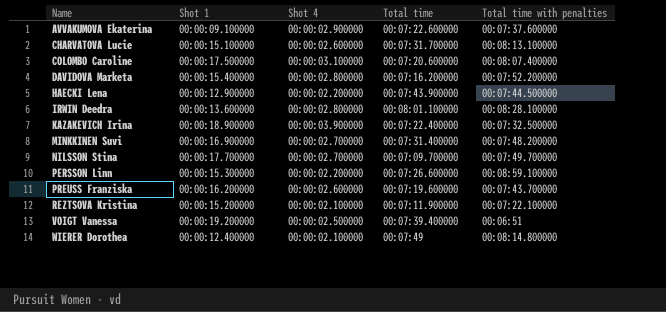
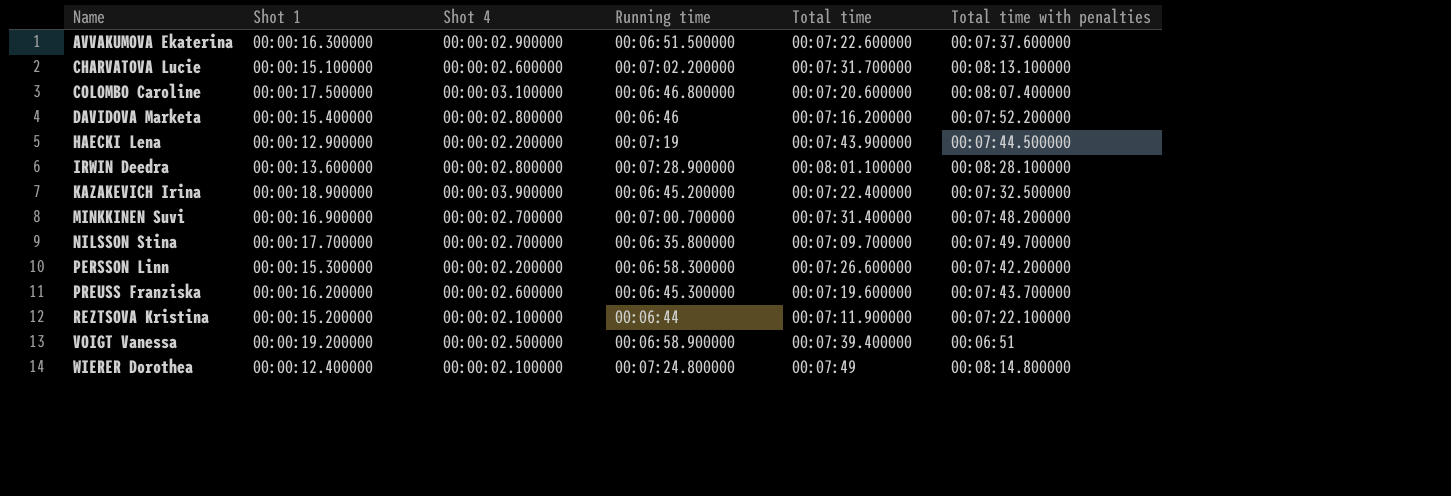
column Running time | position: none -> 4
AVVAKUMOVA Ekaterina | Shot 1: 00:00:09.100000 -> 00:00:16.300000
PERSSON Linn | Total time with penalties: 00:08:59.100000 -> 00:07:42.200000

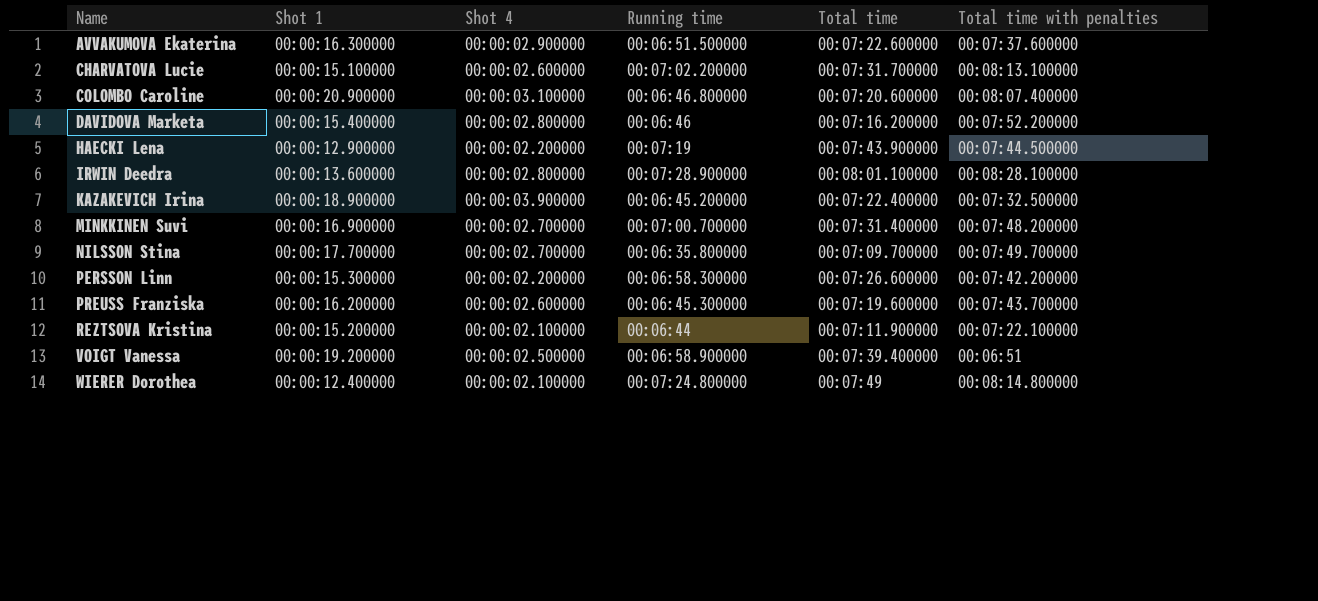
COLOMBO Caroline | Shot 1: 00:00:17.500000 -> 00:00:20.900000

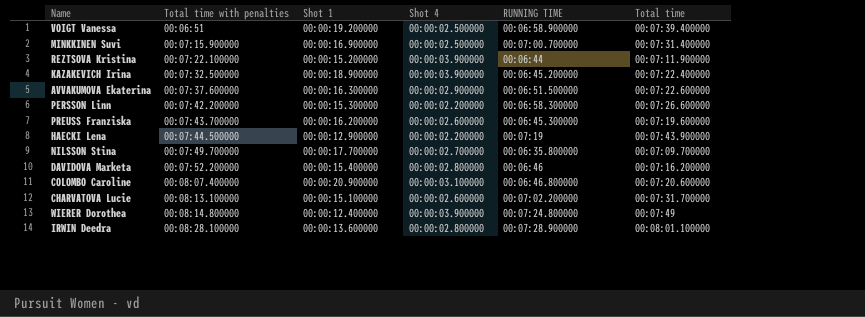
row order: Name ascending -> Total time with penalties ascending
column Total time with penalties | position: 6 -> 2
column name: Running time -> RUNNING TIME
MINKKINEN Suvi | Total time with penalties: 00:07:48.200000 -> 00:07:15.900000
MINKKINEN Suvi | Shot 4: 00:00:02.700000 -> 00:00:02.500000
REZTSOVA Kristina | Shot 4: 00:00:02.100000 -> 00:00:03.900000
WIERER Dorothea | Shot 4: 00:00:02.100000 -> 00:00:03.900000

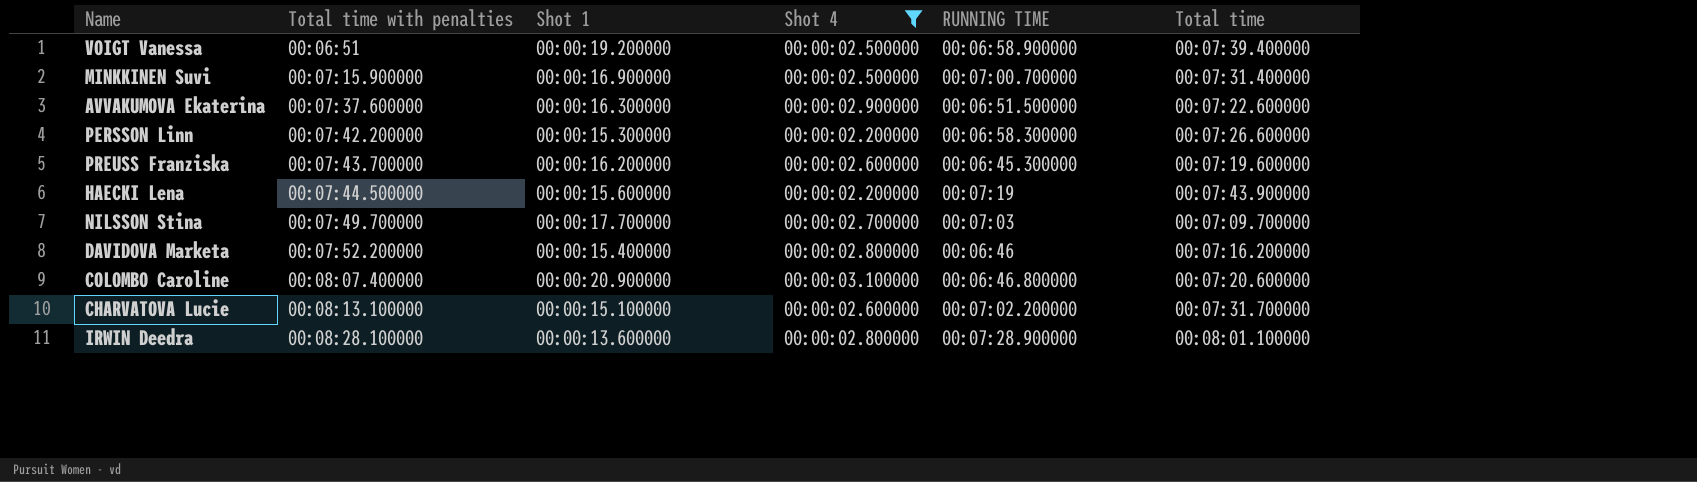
filter: none -> Shot 4 != 00:00:03.900000
HAECKI Lena | Shot 1: 00:00:12.900000 -> 00:00:15.600000
NILSSON Stina | RUNNING TIME: 00:06:35.800000 -> 00:07:03

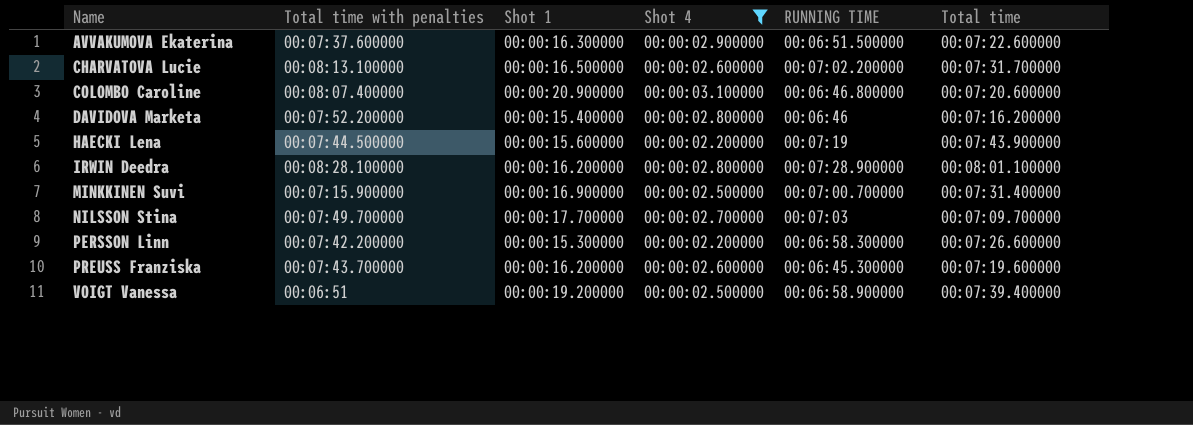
row order: Total time with penalties ascending -> Name ascending
CHARVATOVA Lucie | Shot 1: 00:00:15.100000 -> 00:00:16.500000
IRWIN Deedra | Shot 1: 00:00:13.600000 -> 00:00:16.200000

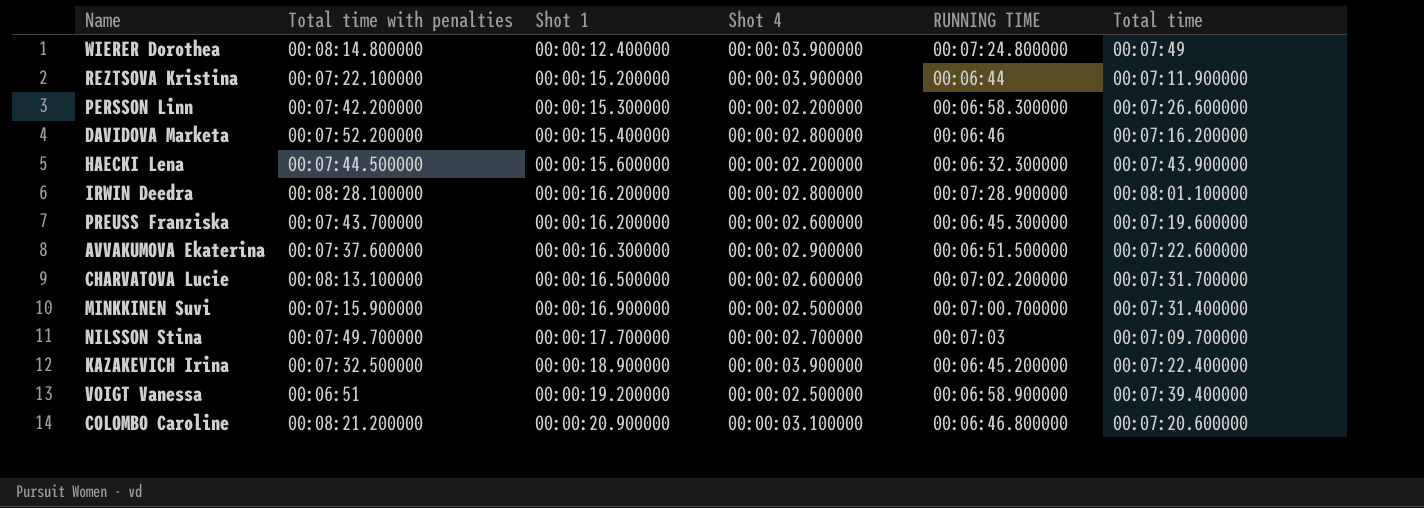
filter: Shot 4 != 00:00:03.900000 -> none
row order: Name ascending -> Shot 1 ascending
HAECKI Lena | RUNNING TIME: 00:07:19 -> 00:06:32.300000
COLOMBO Caroline | Total time with penalties: 00:08:07.400000 -> 00:08:21.200000

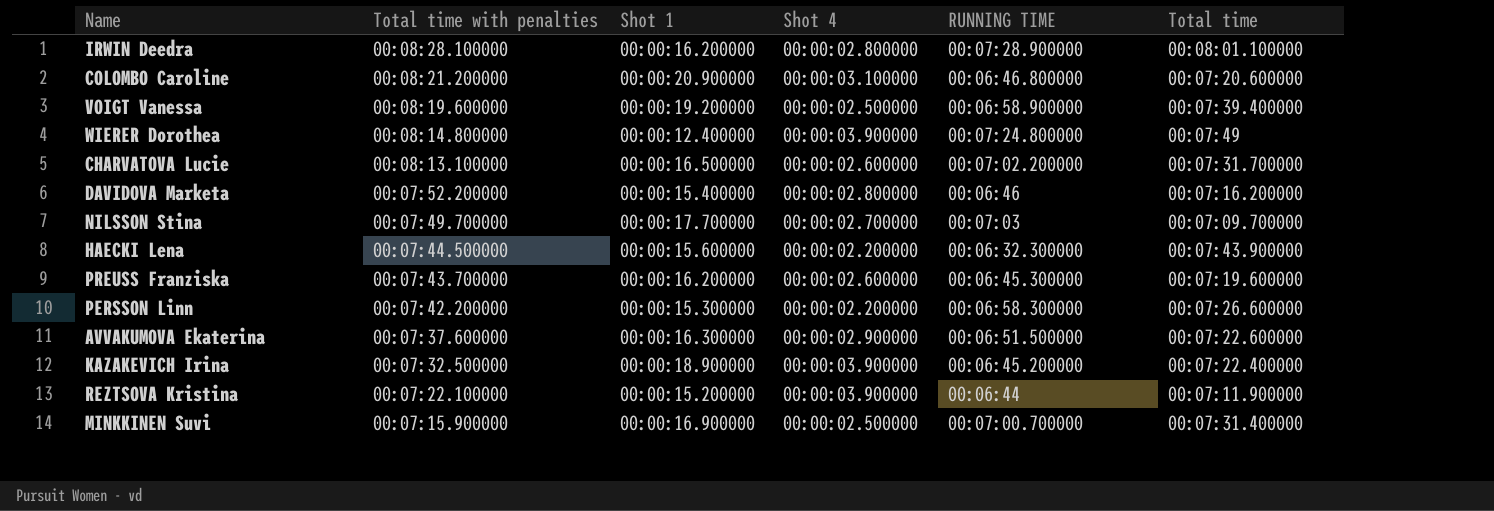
row order: Shot 1 ascending -> Total time with penalties descending
VOIGT Vanessa | Total time with penalties: 00:06:51 -> 00:08:19.600000

